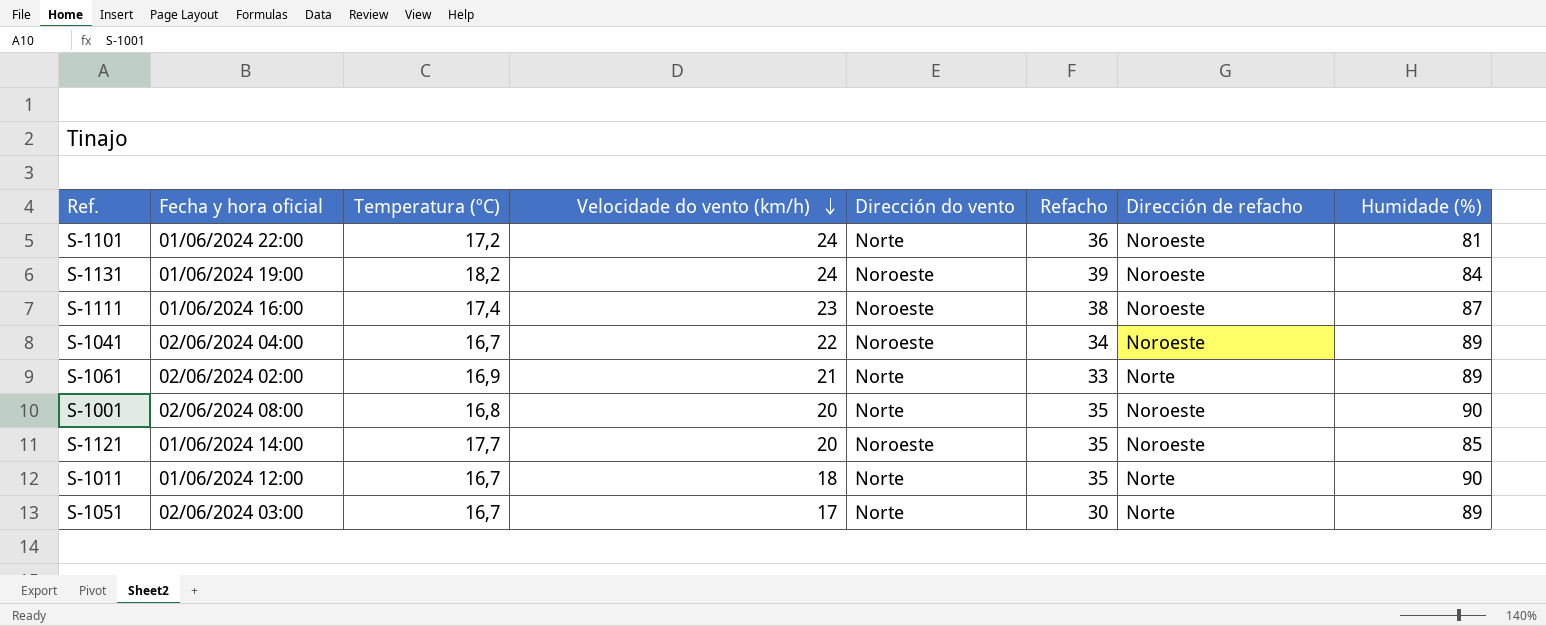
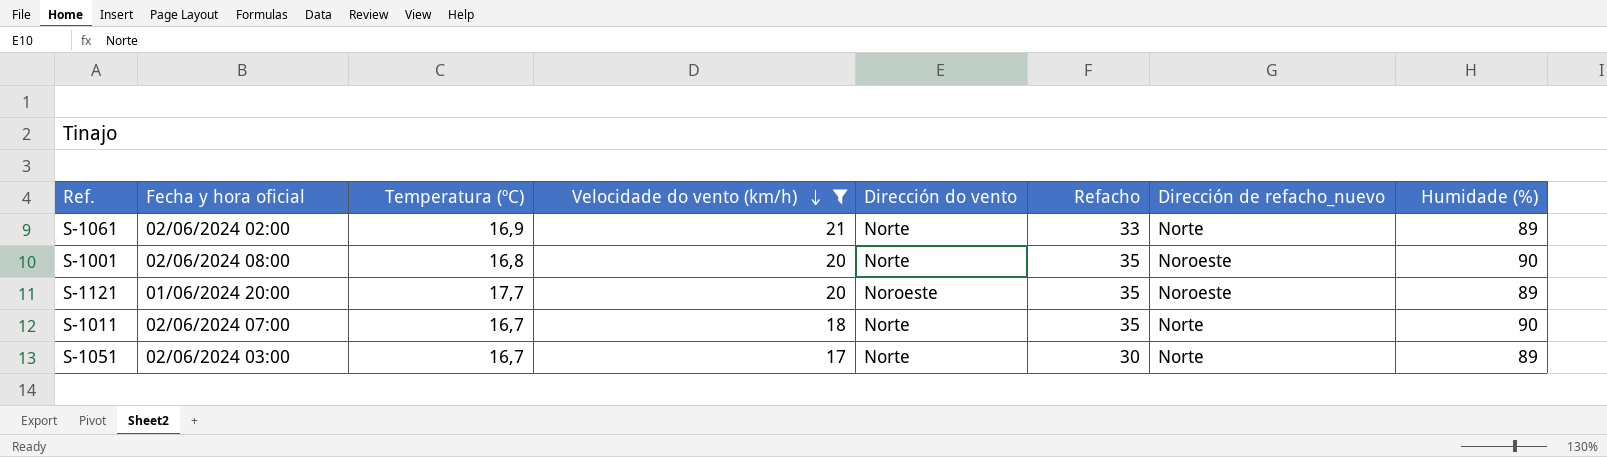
filter: none -> Velocidade do vento (km/h) <= 21
column name: Dirección de refacho -> Dirección de refacho_nuevo
S-1121 | Fecha y hora oficial: 01/06/2024 14:00 -> 01/06/2024 20:00
S-1121 | Humidade (%): 85 -> 89
S-1011 | Fecha y hora oficial: 01/06/2024 12:00 -> 02/06/2024 07:00

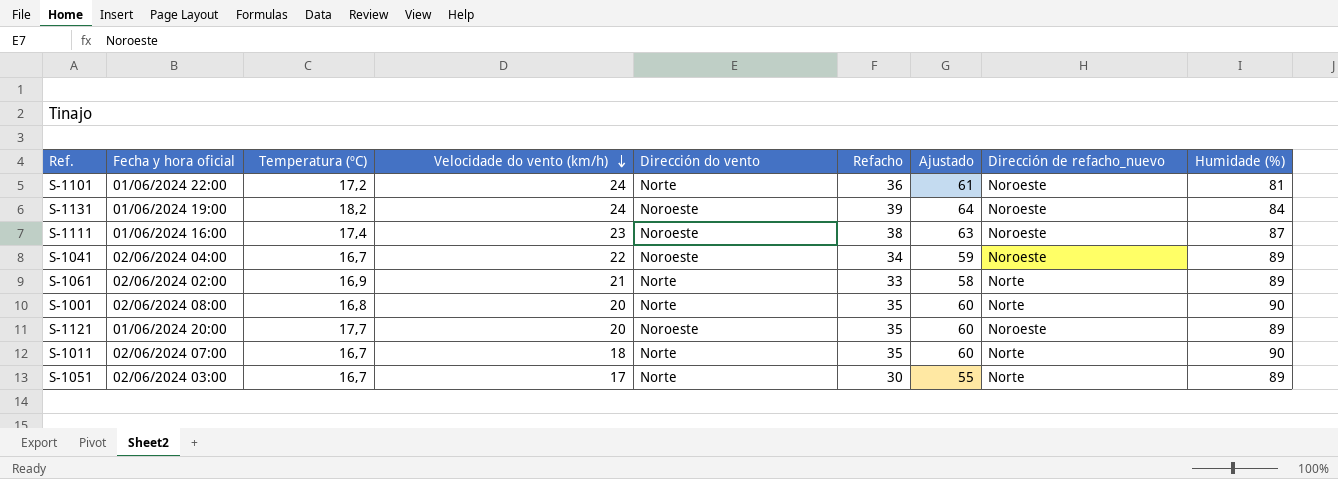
filter: Velocidade do vento (km/h) <= 21 -> none
column Ajustado | formula: none -> [Refacho] + 25
S-1001 | Dirección de refacho_nuevo: Noroeste -> Norte

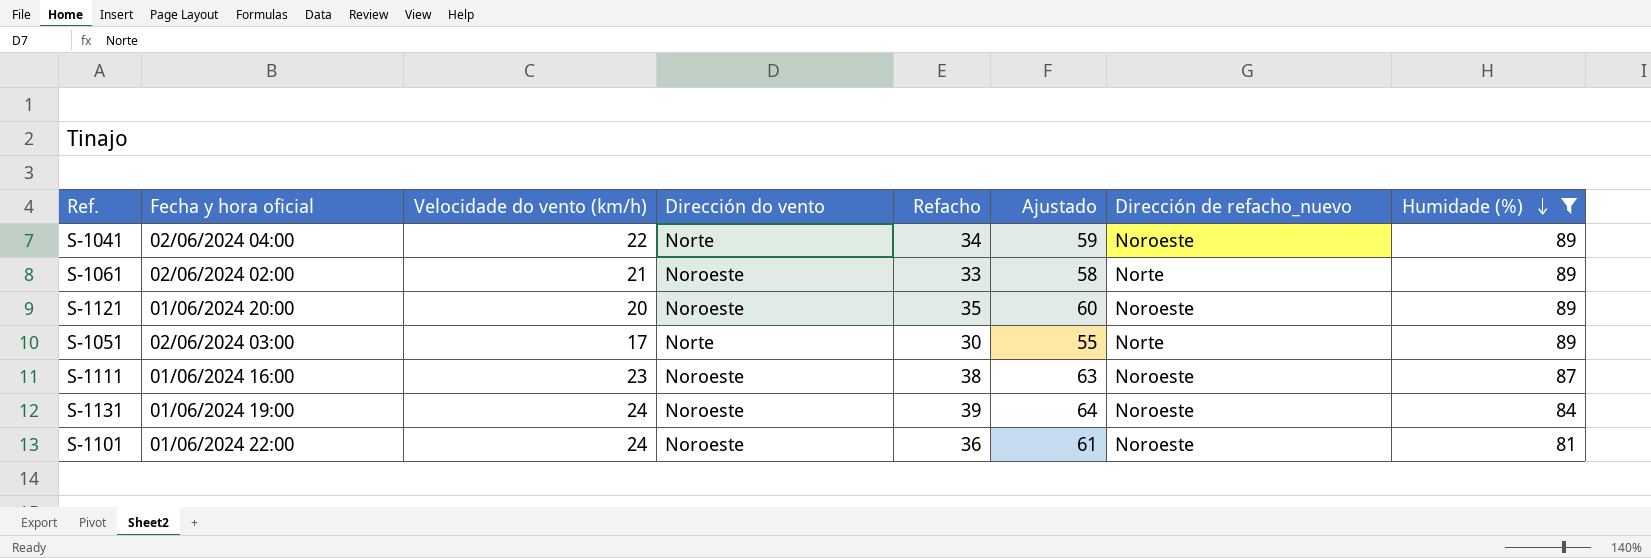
filter: none -> Humidade (%) != 90
row order: Velocidade do vento (km/h) descending -> Humidade (%) descending
column Temperatura (ºC) | position: 3 -> none
S-1041 | Dirección do vento: Noroeste -> Norte
S-1061 | Dirección do vento: Norte -> Noroeste
S-1101 | Dirección do vento: Norte -> Noroeste

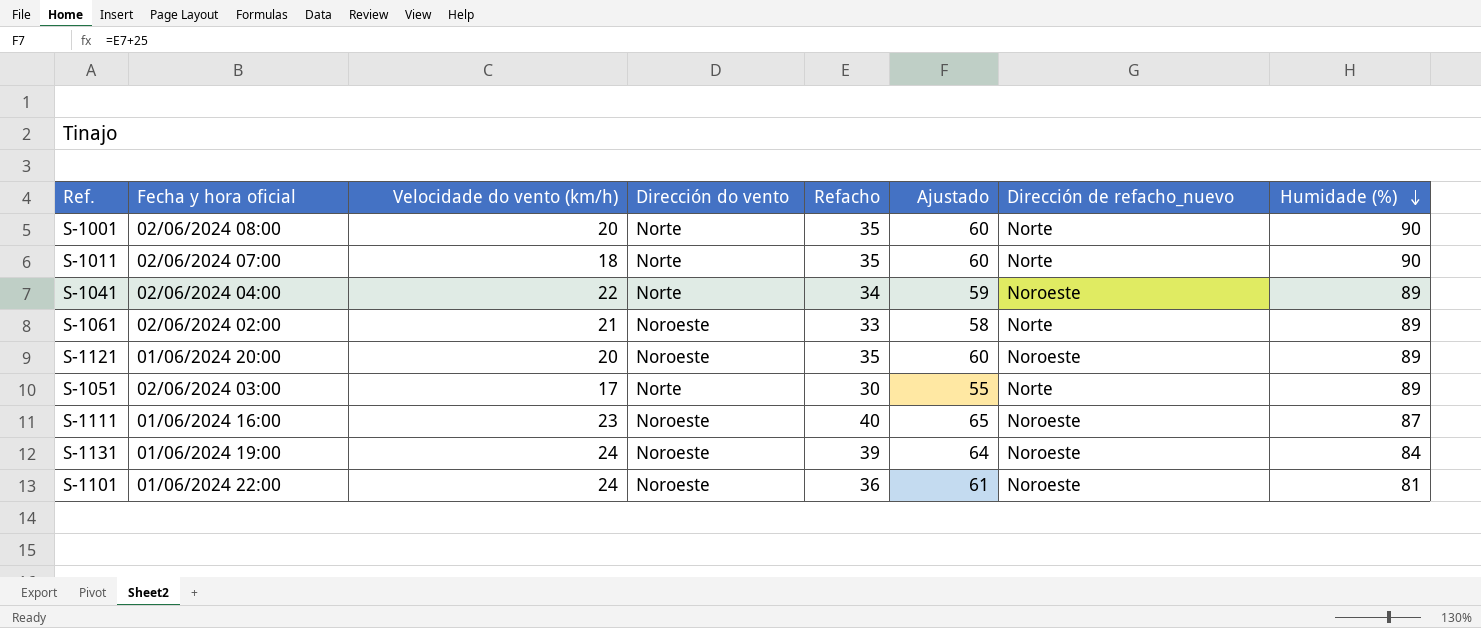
filter: Humidade (%) != 90 -> none
S-1111 | Refacho: 38 -> 40
S-1111 | Ajustado: 63 -> 65

